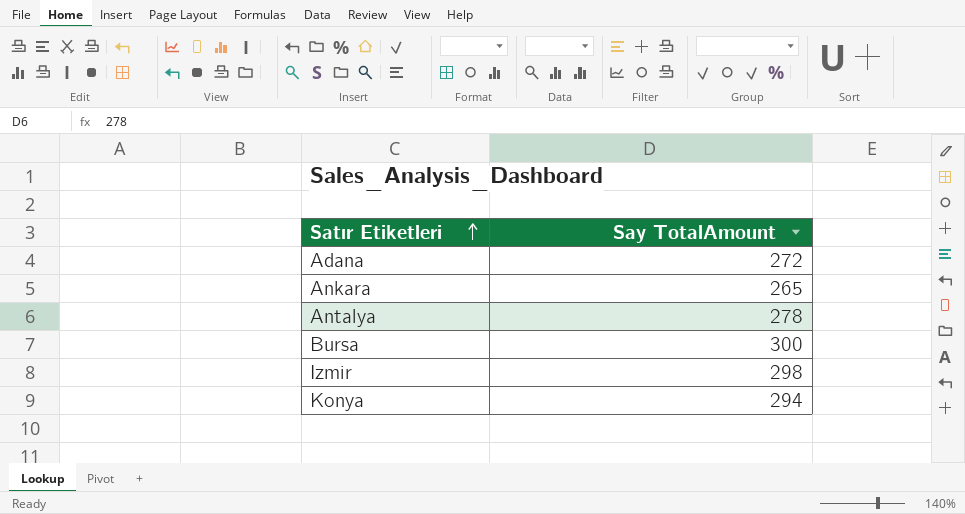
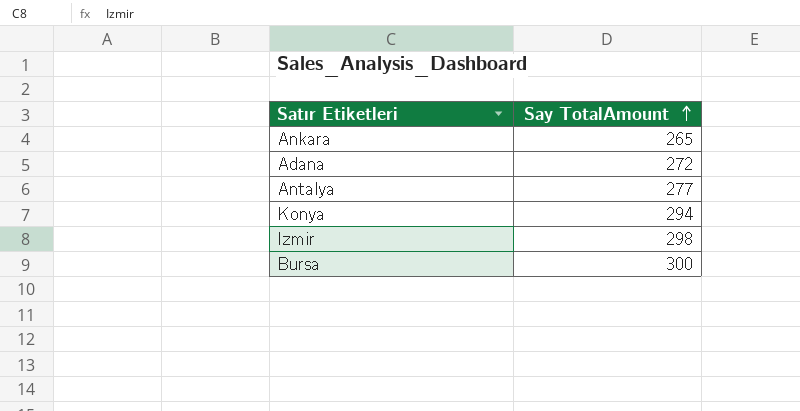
row order: Satır Etiketleri ascending -> Say TotalAmount ascending
Antalya | Say TotalAmount: 278 -> 277

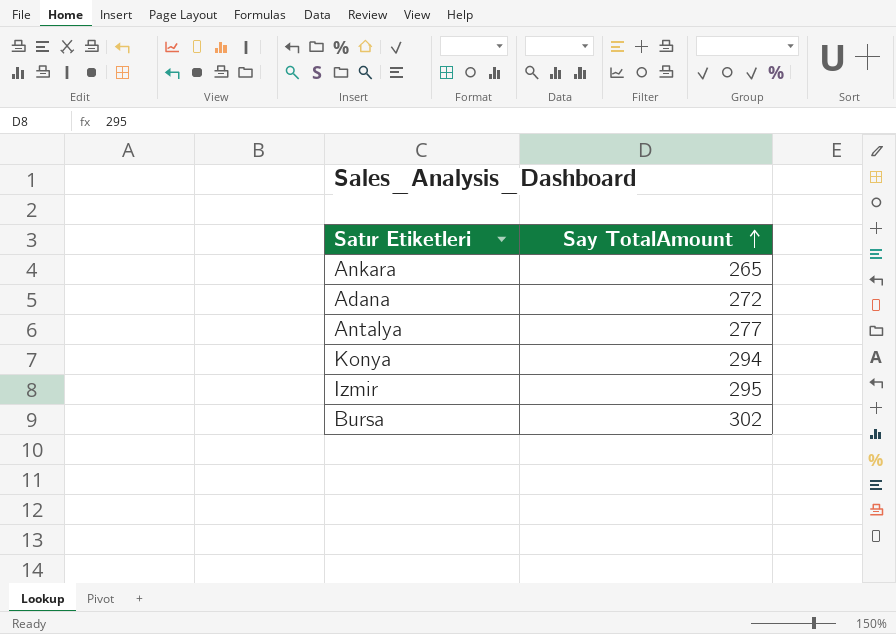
Izmir | Say TotalAmount: 298 -> 295
Bursa | Say TotalAmount: 300 -> 302

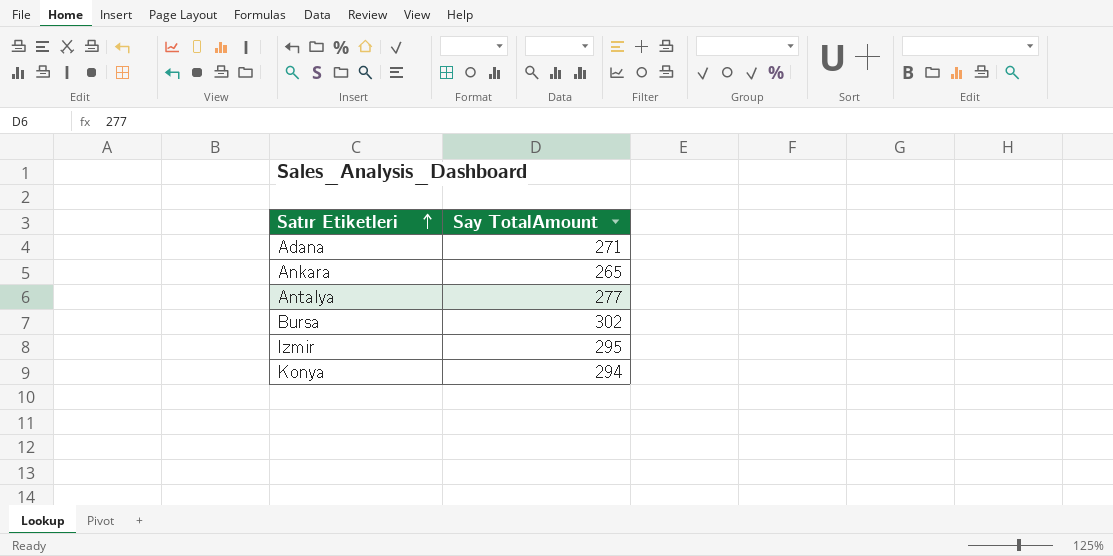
row order: Say TotalAmount ascending -> Satır Etiketleri ascending
Adana | Say TotalAmount: 272 -> 271

